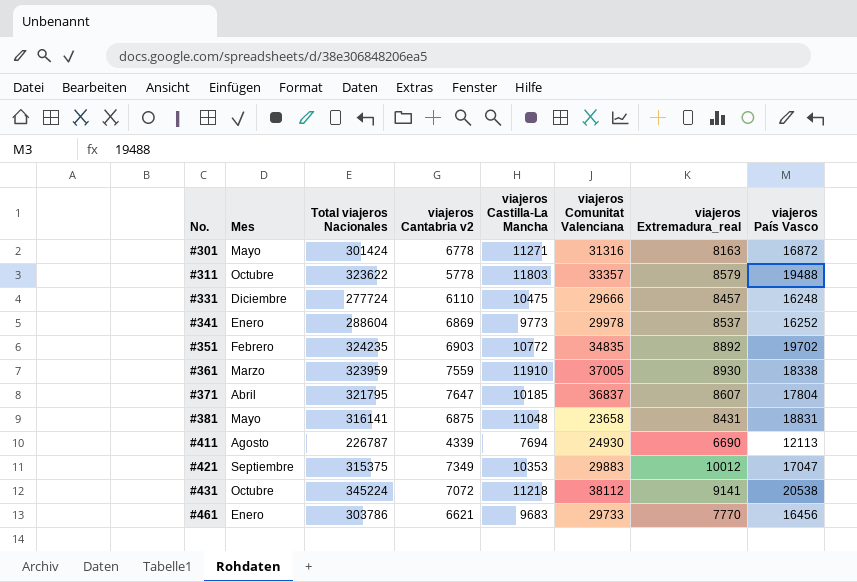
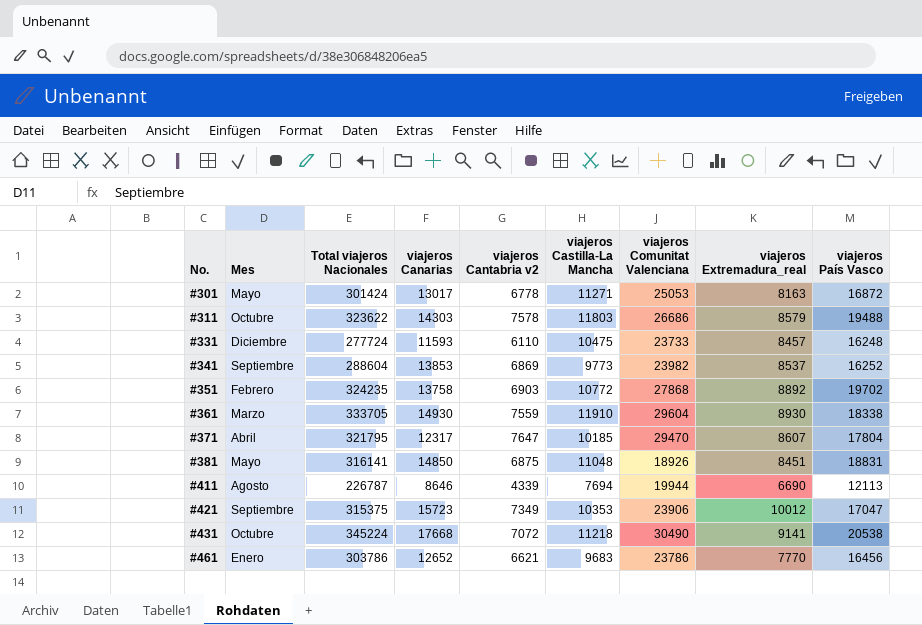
column viajeros Canarias | position: none -> 4
#301 | viajeros Comunitat Valenciana: 31316 -> 25053
#311 | viajeros Cantabria v2: 5778 -> 7578
#311 | viajeros Comunitat Valenciana: 33357 -> 26686
#331 | viajeros Comunitat Valenciana: 29666 -> 23733
#341 | Mes: Enero -> Septiembre
#341 | viajeros Comunitat Valenciana: 29978 -> 23982
#351 | viajeros Comunitat Valenciana: 34835 -> 27868
#361 | Total viajeros Nacionales: 323959 -> 333705
#361 | viajeros Comunitat Valenciana: 37005 -> 29604
#371 | viajeros Comunitat Valenciana: 36837 -> 29470
#381 | viajeros Comunitat Valenciana: 23658 -> 18926
#381 | viajeros Extremadura_real: 8431 -> 8451
#411 | viajeros Comunitat Valenciana: 24930 -> 19944
#421 | viajeros Comunitat Valenciana: 29883 -> 23906
#431 | viajeros Comunitat Valenciana: 38112 -> 30490
#461 | viajeros Comunitat Valenciana: 29733 -> 23786

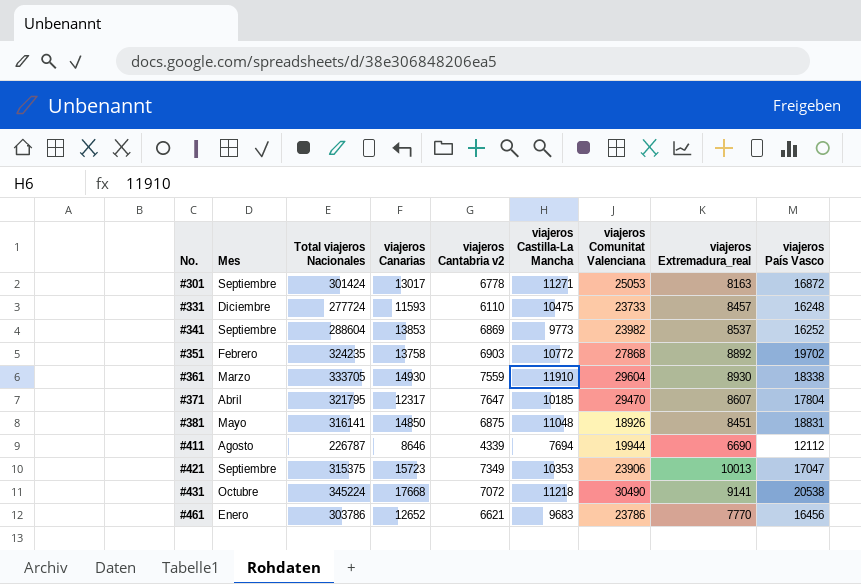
row #311: Octubre | 323622 | 14303 | 7578 | 11803 | 26686 | 8579 | 19488 -> none
#301 | Mes: Mayo -> Septiembre
#411 | viajeros País Vasco: 12113 -> 12112
#421 | viajeros Extremadura_real: 10012 -> 10013

